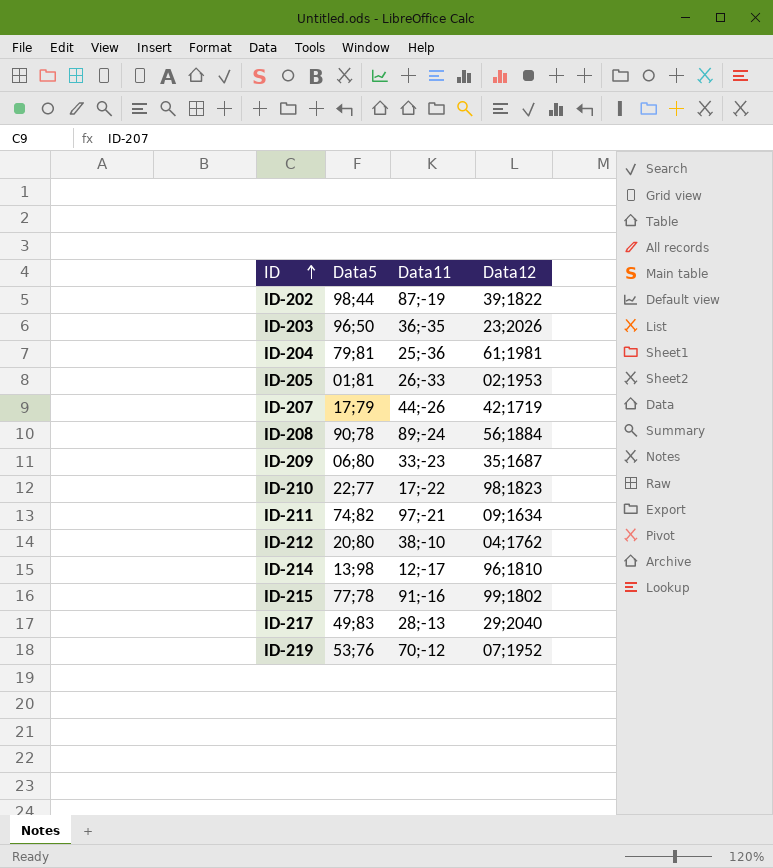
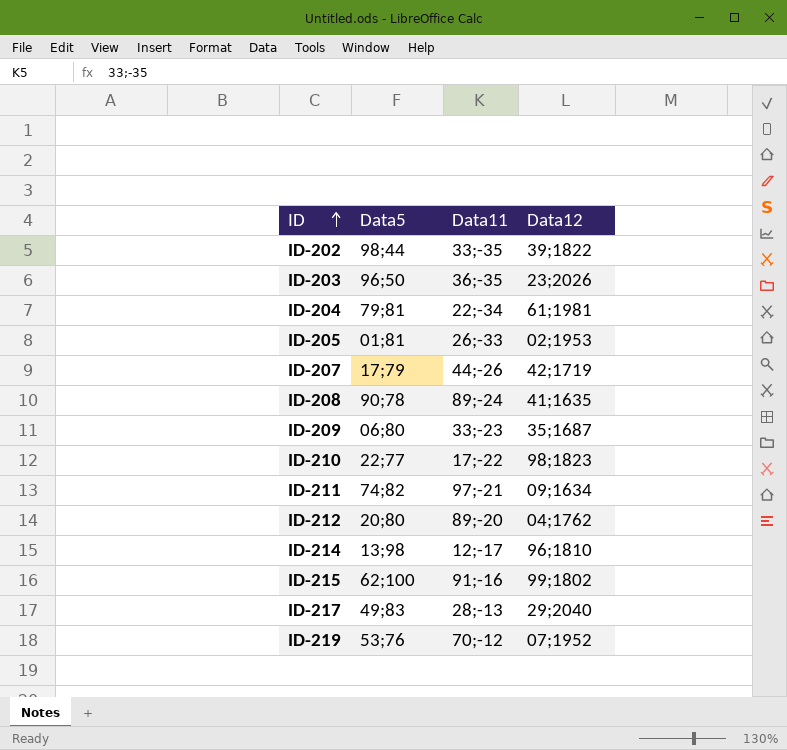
ID-202 | Data11: 87;-19 -> 33;-35
ID-204 | Data11: 25;-36 -> 22;-34
ID-208 | Data12: 56;1884 -> 41;1635
ID-212 | Data11: 38;-10 -> 89;-20
ID-215 | Data5: 77;78 -> 62;100

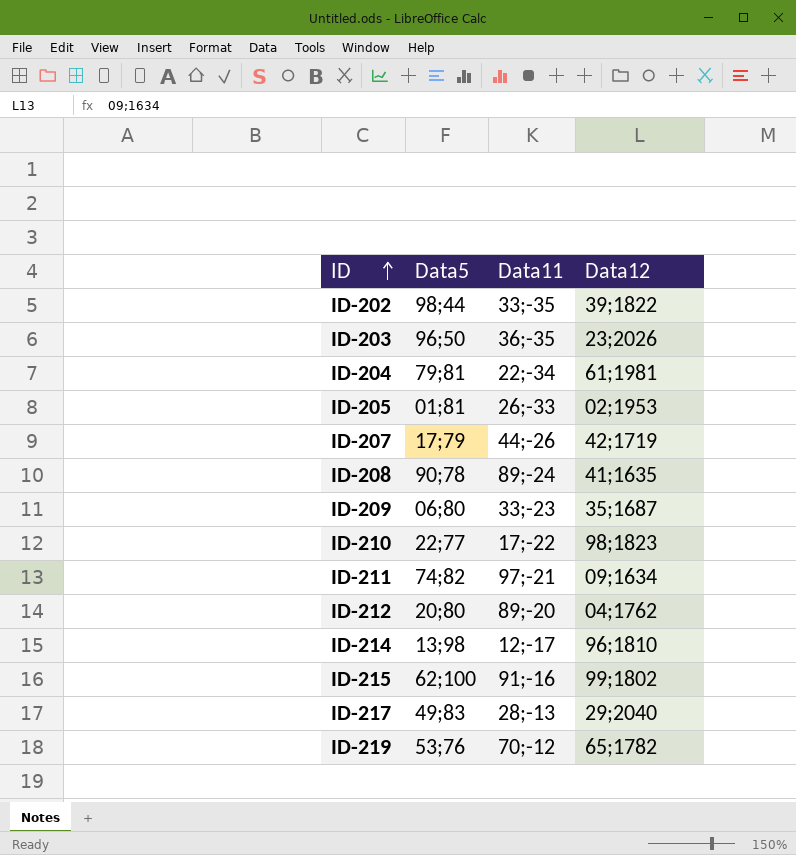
ID-219 | Data12: 07;1952 -> 65;1782

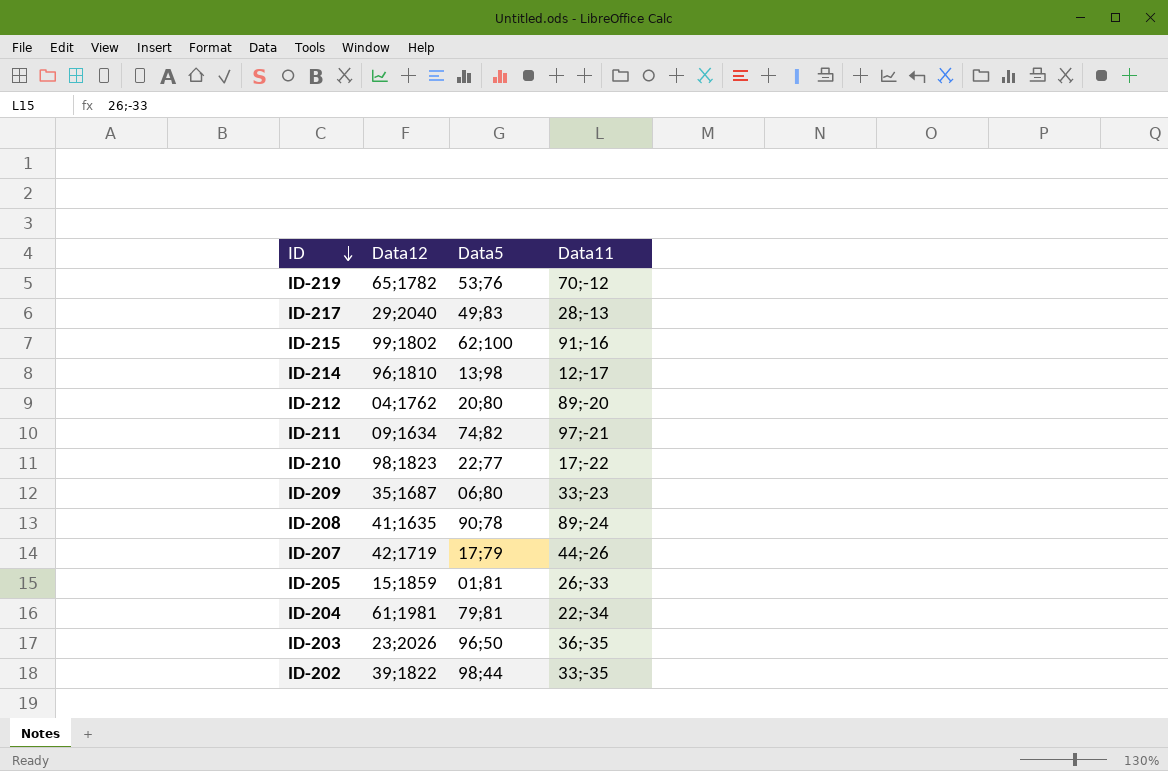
row order: ID ascending -> ID descending
column Data12 | position: 4 -> 2
ID-205 | Data12: 02;1953 -> 15;1859

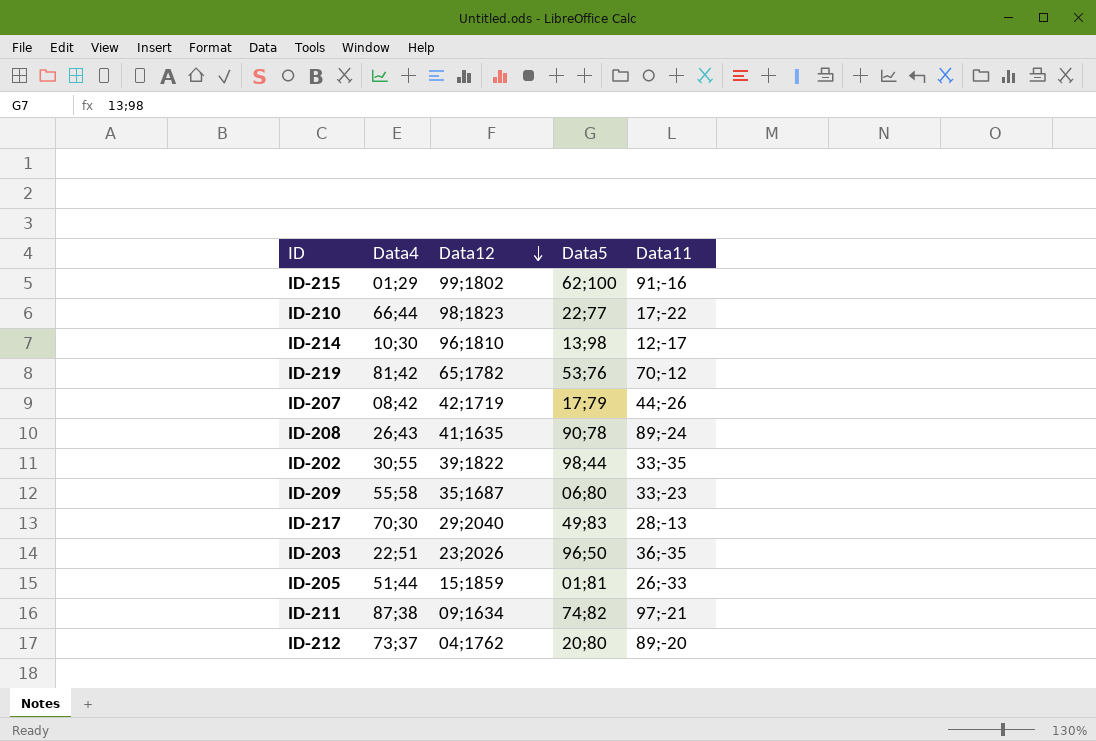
row order: ID descending -> Data12 descending
column Data4 | position: none -> 2
row ID-204: 61;1981 | 79;81 | 22;-34 -> none

